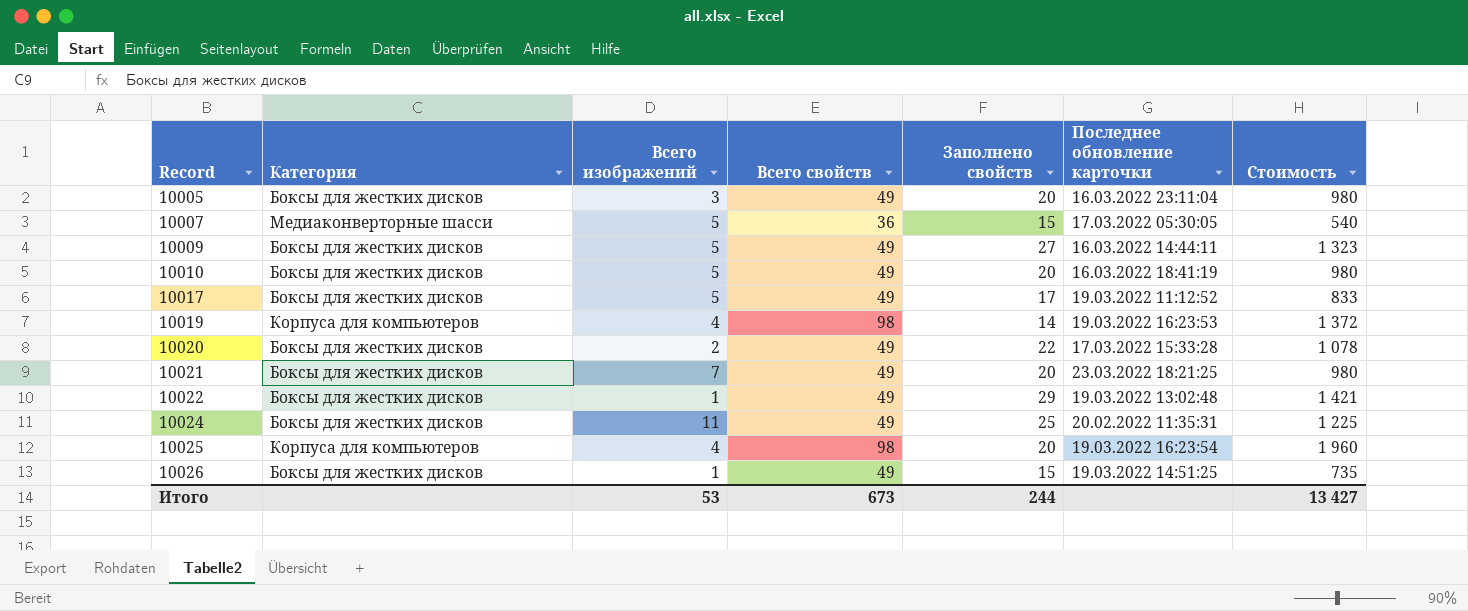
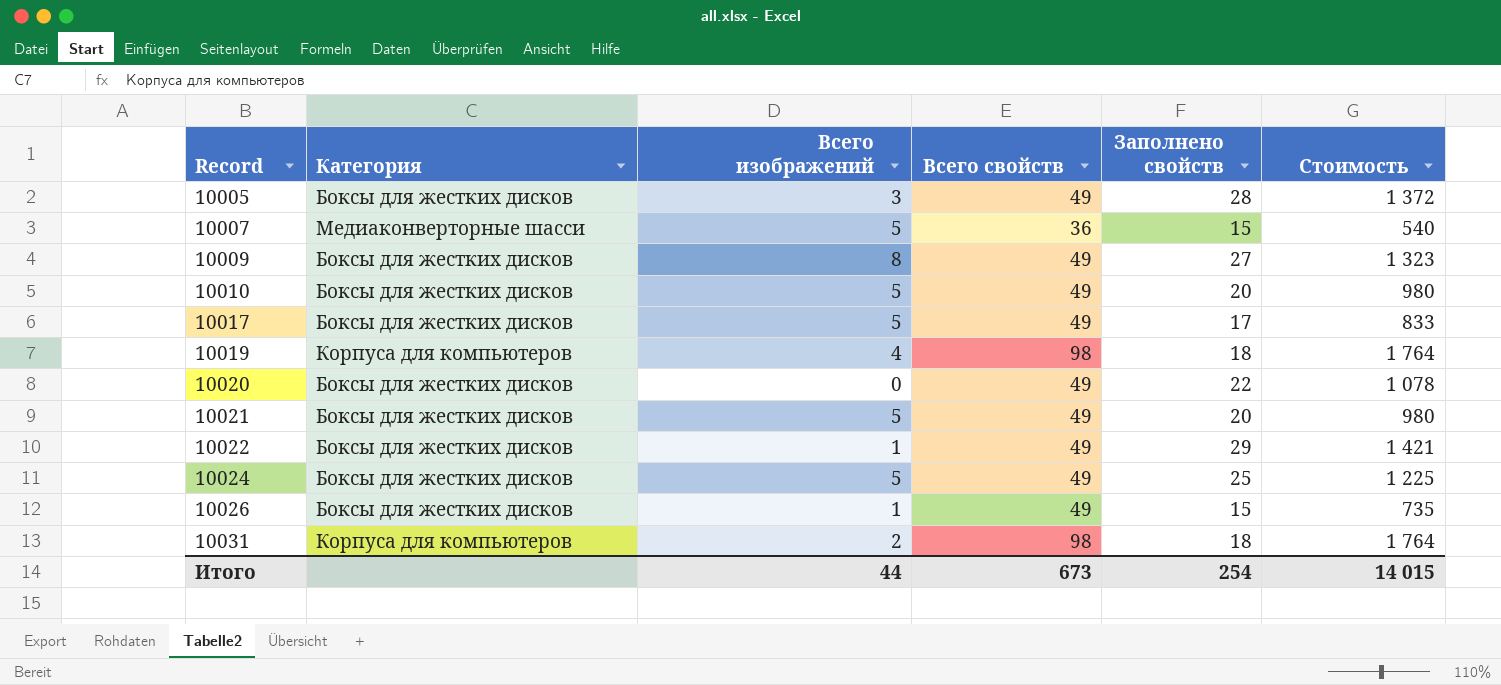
column Последнее обновление карточки | position: 6 -> none
row 10025: Корпуса для компьютеров | 4 | 98 | 20 | 19.03.2022 16:23:54 | 1 960 -> none
10005 | Заполнено свойств: 20 -> 28
10005 | Стоимость: 980 -> 1 372
10009 | Всего изображений: 5 -> 8
10019 | Заполнено свойств: 14 -> 18
10019 | Стоимость: 1 372 -> 1 764
10020 | Всего изображений: 2 -> 0
10021 | Всего изображений: 7 -> 5
10024 | Всего изображений: 11 -> 5
row 10031: none -> Корпуса для компьютеров | 2 | 98 | 18 | 1 764
Итого | Всего изображений: 53 -> 44
Итого | Заполнено свойств: 244 -> 254
Итого | Стоимость: 13 427 -> 14 015

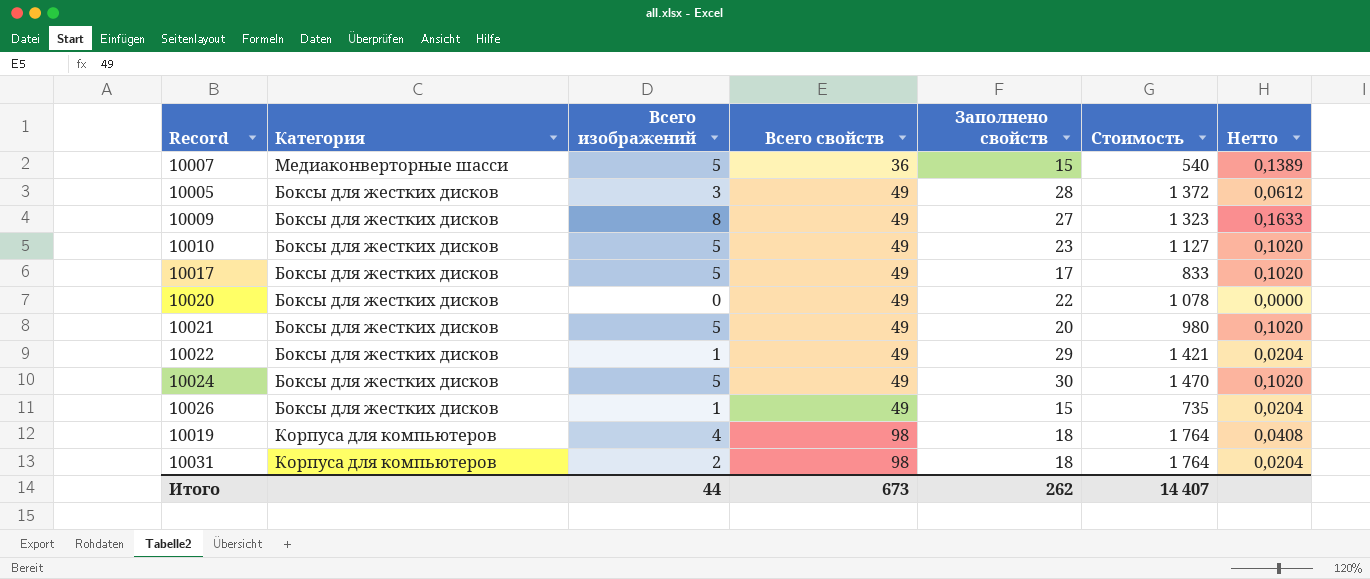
row order: Record ascending -> Всего свойств ascending
column Нетто | formula: none -> [Всего изображений] / [Всего свойств]
10010 | Заполнено свойств: 20 -> 23
10010 | Стоимость: 980 -> 1 127
10024 | Заполнено свойств: 25 -> 30
10024 | Стоимость: 1 225 -> 1 470
Итого | Заполнено свойств: 254 -> 262
Итого | Стоимость: 14 015 -> 14 407

